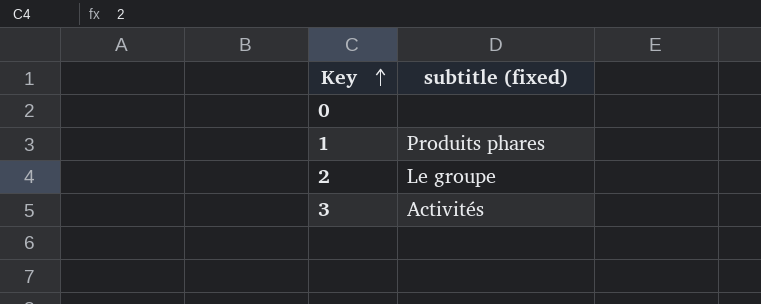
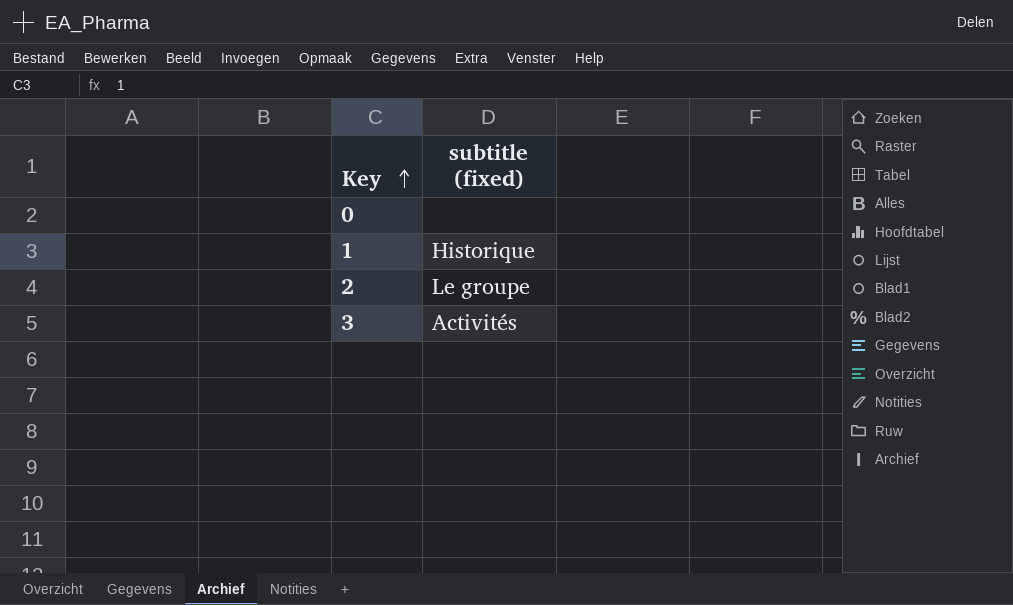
1 | subtitle (fixed): Produits phares -> Historique

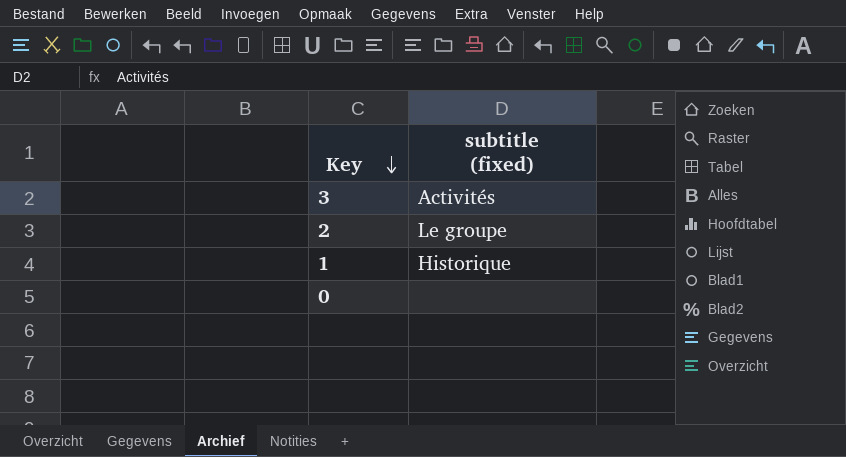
row order: Key ascending -> Key descending

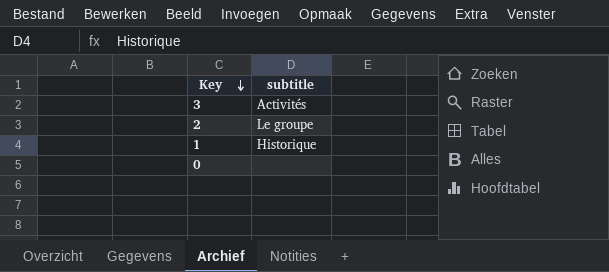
column name: subtitle (fixed) -> subtitle

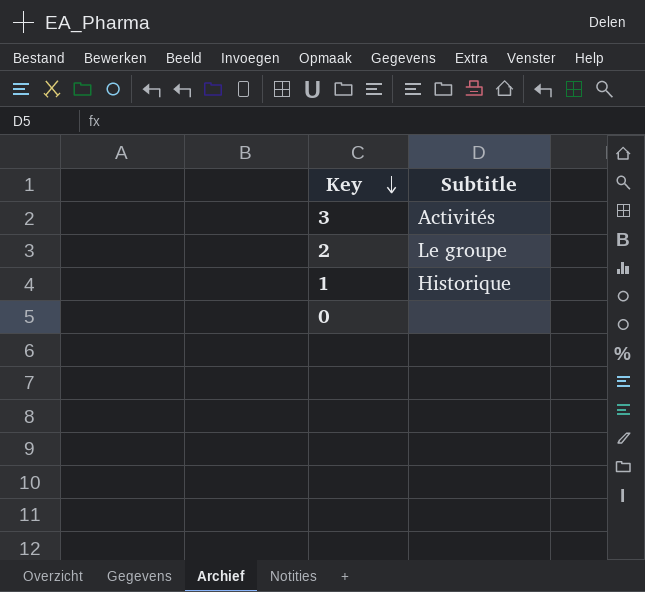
column name: subtitle -> Subtitle

